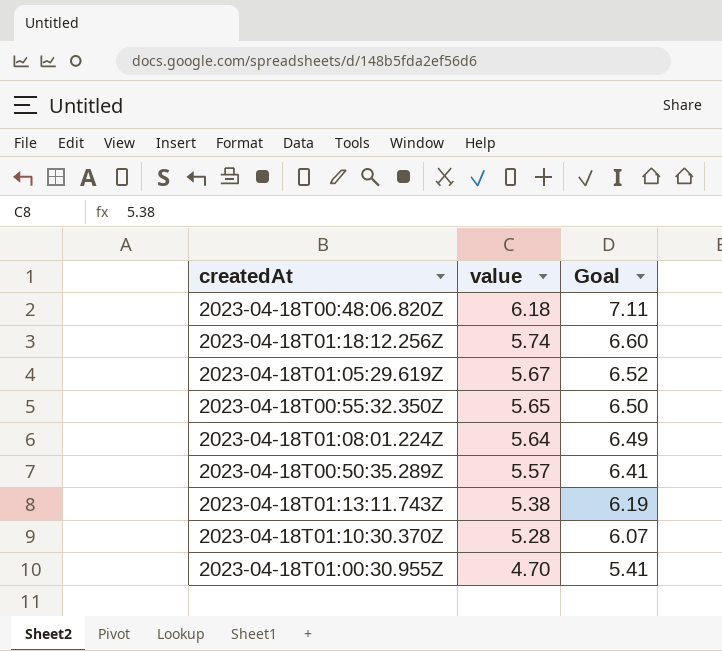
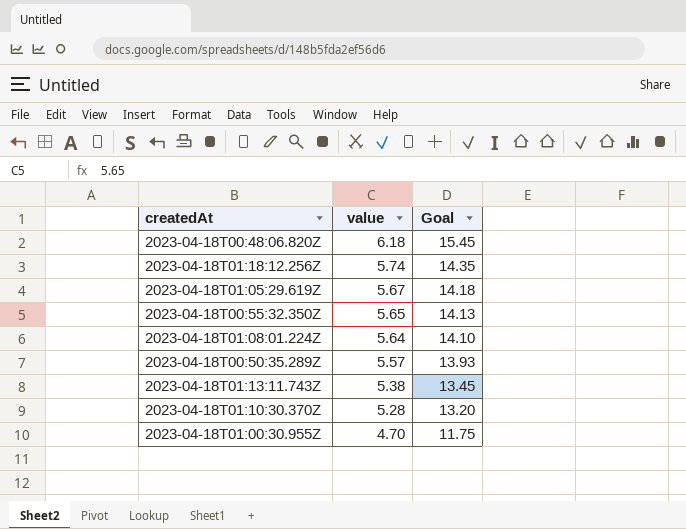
column Goal | formula: [value] * 1.15 -> [value] * 2.5

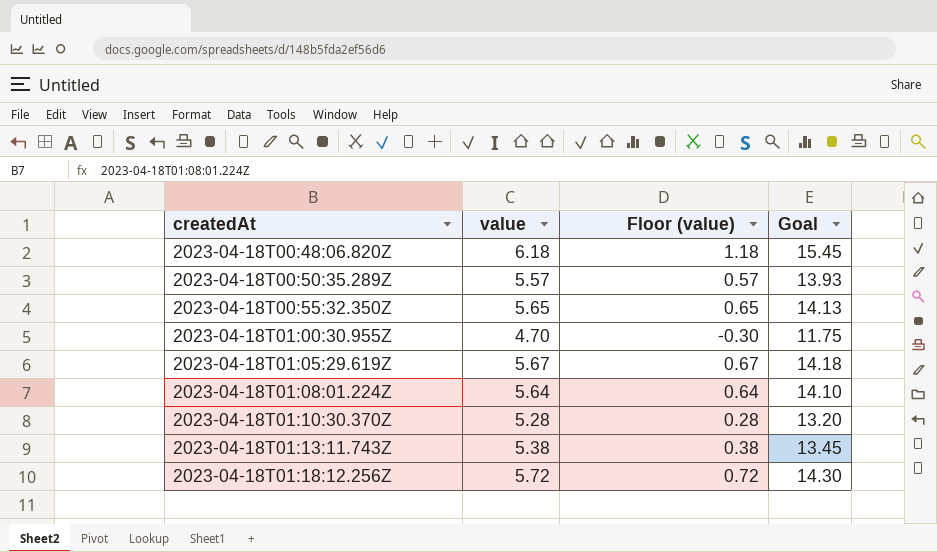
row order: value descending -> createdAt ascending
column Floor (value) | formula: none -> [value] - 5
2023-04-18T01:18:12.256Z | value: 5.74 -> 5.72
2023-04-18T01:18:12.256Z | Goal: 14.35 -> 14.30

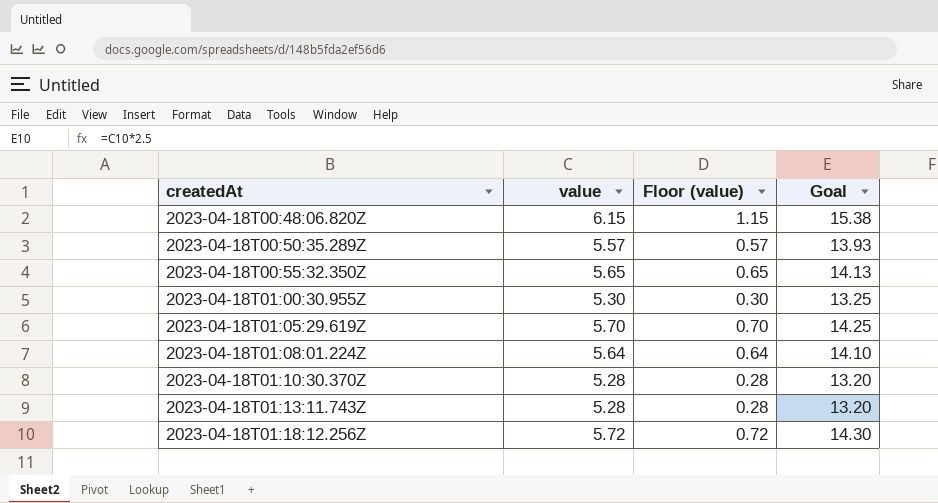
2023-04-18T00:48:06.820Z | value: 6.18 -> 6.15
2023-04-18T00:48:06.820Z | Floor (value): 1.18 -> 1.15
2023-04-18T00:48:06.820Z | Goal: 15.45 -> 15.38
2023-04-18T01:00:30.955Z | value: 4.70 -> 5.30
2023-04-18T01:00:30.955Z | Floor (value): -0.30 -> 0.30
2023-04-18T01:00:30.955Z | Goal: 11.75 -> 13.25
2023-04-18T01:05:29.619Z | value: 5.67 -> 5.70
2023-04-18T01:05:29.619Z | Floor (value): 0.67 -> 0.70
2023-04-18T01:05:29.619Z | Goal: 14.18 -> 14.25
2023-04-18T01:13:11.743Z | value: 5.38 -> 5.28
2023-04-18T01:13:11.743Z | Floor (value): 0.38 -> 0.28
2023-04-18T01:13:11.743Z | Goal: 13.45 -> 13.20

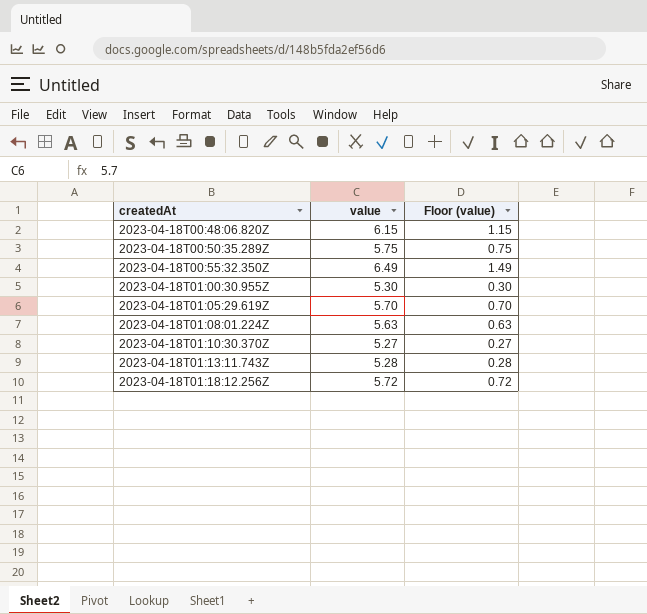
column Goal | formula: [value] * 2.5 -> none
2023-04-18T00:50:35.289Z | value: 5.57 -> 5.75
2023-04-18T00:50:35.289Z | Floor (value): 0.57 -> 0.75
2023-04-18T00:55:32.350Z | value: 5.65 -> 6.49
2023-04-18T00:55:32.350Z | Floor (value): 0.65 -> 1.49
2023-04-18T01:08:01.224Z | value: 5.64 -> 5.63
2023-04-18T01:08:01.224Z | Floor (value): 0.64 -> 0.63
2023-04-18T01:10:30.370Z | value: 5.28 -> 5.27
2023-04-18T01:10:30.370Z | Floor (value): 0.28 -> 0.27

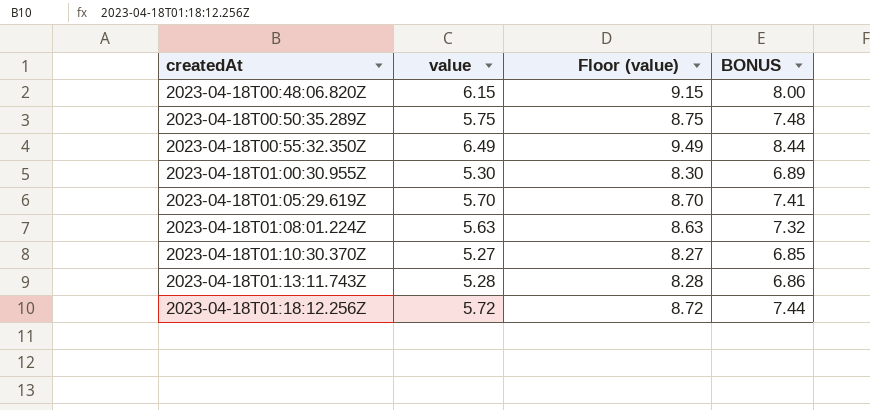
column Floor (value) | formula: [value] - 5 -> [value] + 3
column BONUS | formula: none -> [value] * 1.3

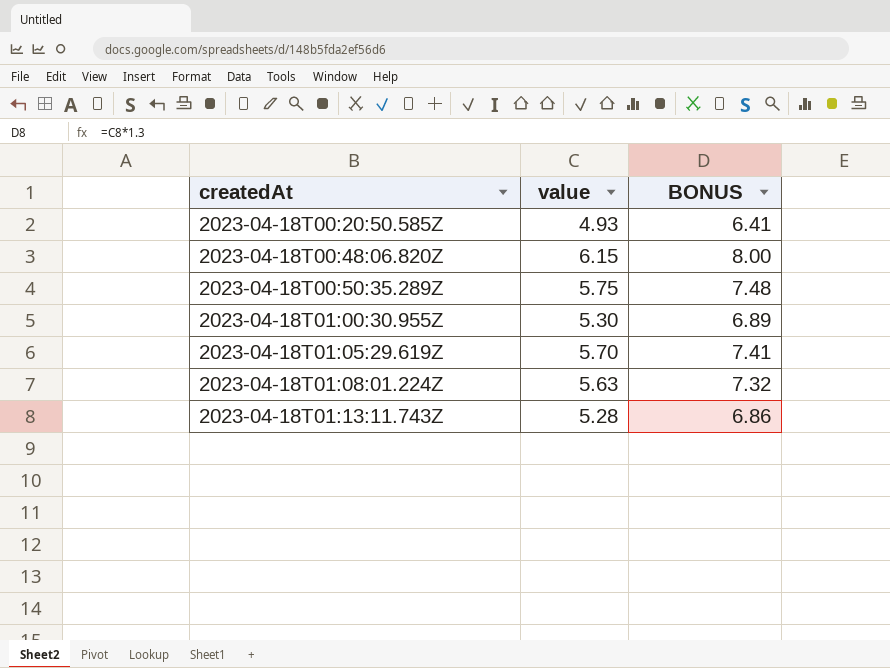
column Floor (value) | formula: [value] + 3 -> none
row 2023-04-18T00:55:32.350Z: 6.49 | 9.49 | 8.44 -> none
row 2023-04-18T01:10:30.370Z: 5.27 | 8.27 | 6.85 -> none
row 2023-04-18T01:18:12.256Z: 5.72 | 8.72 | 7.44 -> none
row 2023-04-18T00:20:50.585Z: none -> 4.93 | 6.41

